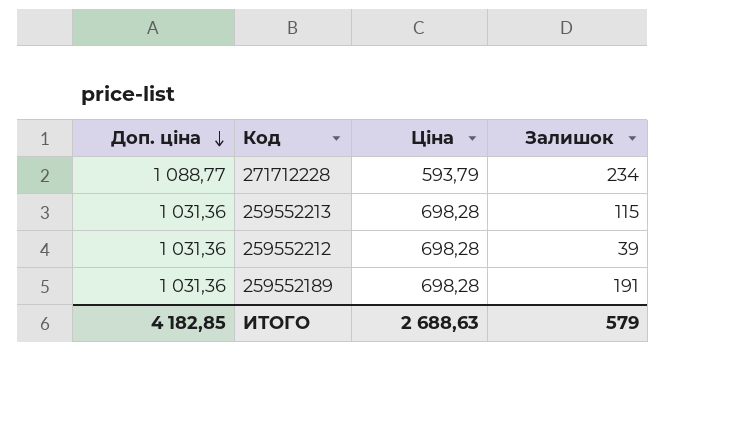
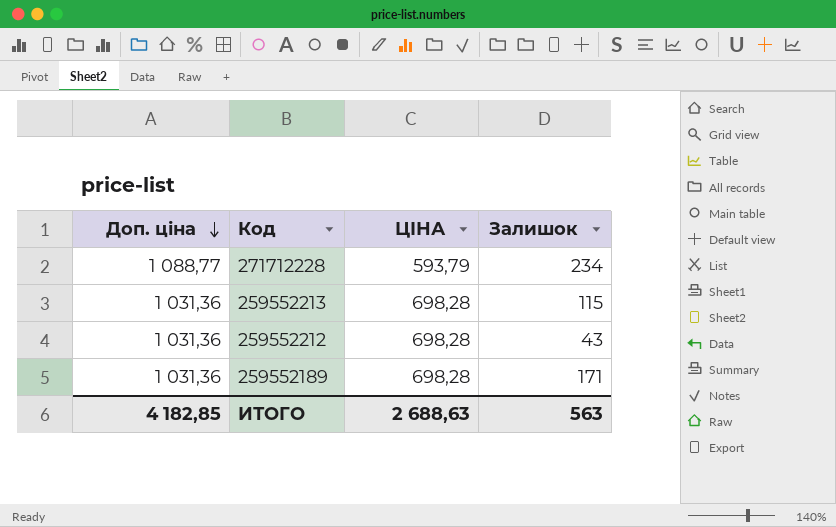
column name: Ціна -> ЦІНА
259552212 | Залишок: 39 -> 43
259552189 | Залишок: 191 -> 171
ИТОГО | Залишок: 579 -> 563

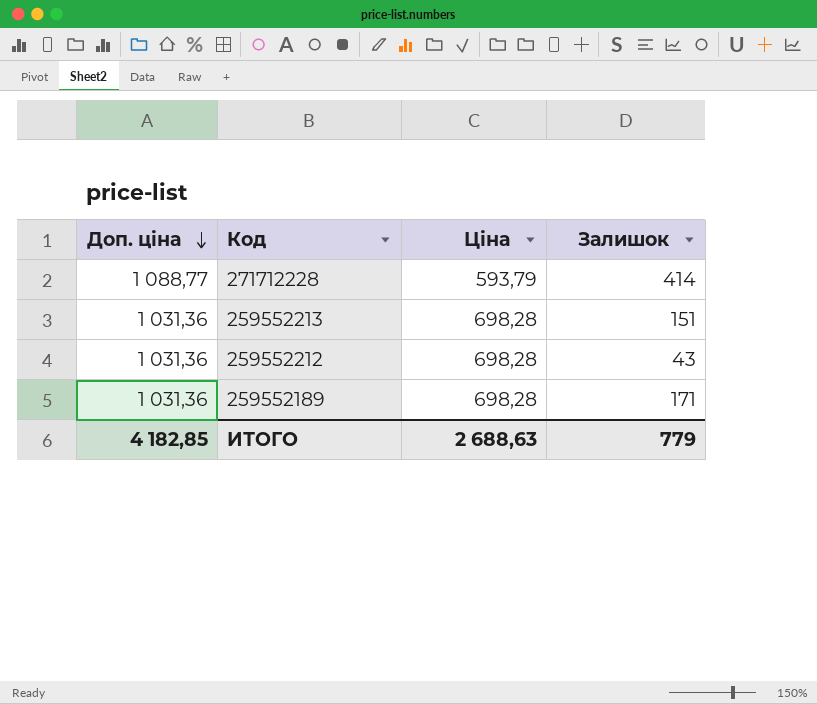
column name: ЦІНА -> Ціна
271712228 | Залишок: 234 -> 414
259552213 | Залишок: 115 -> 151
ИТОГО | Залишок: 563 -> 779

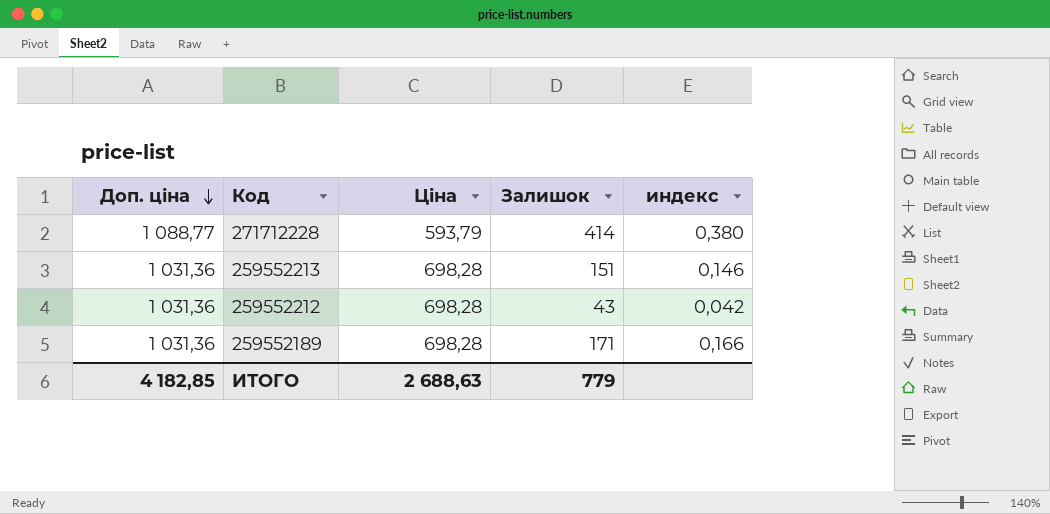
column индекс | formula: none -> [Залишок] / [Доп. ціна]

